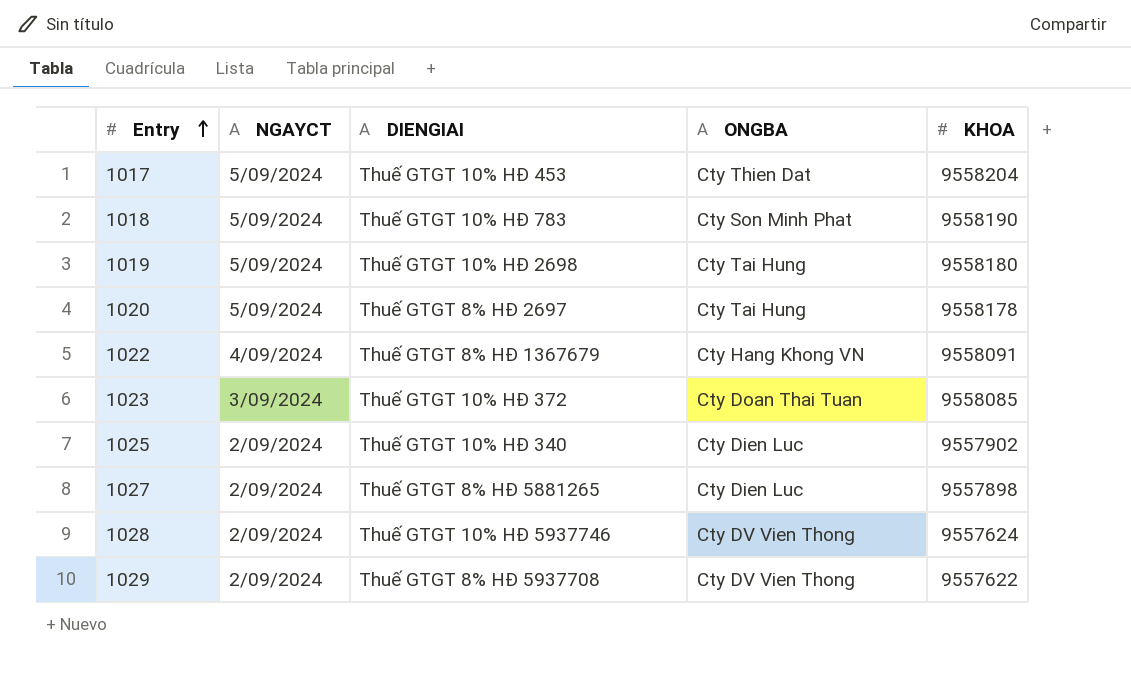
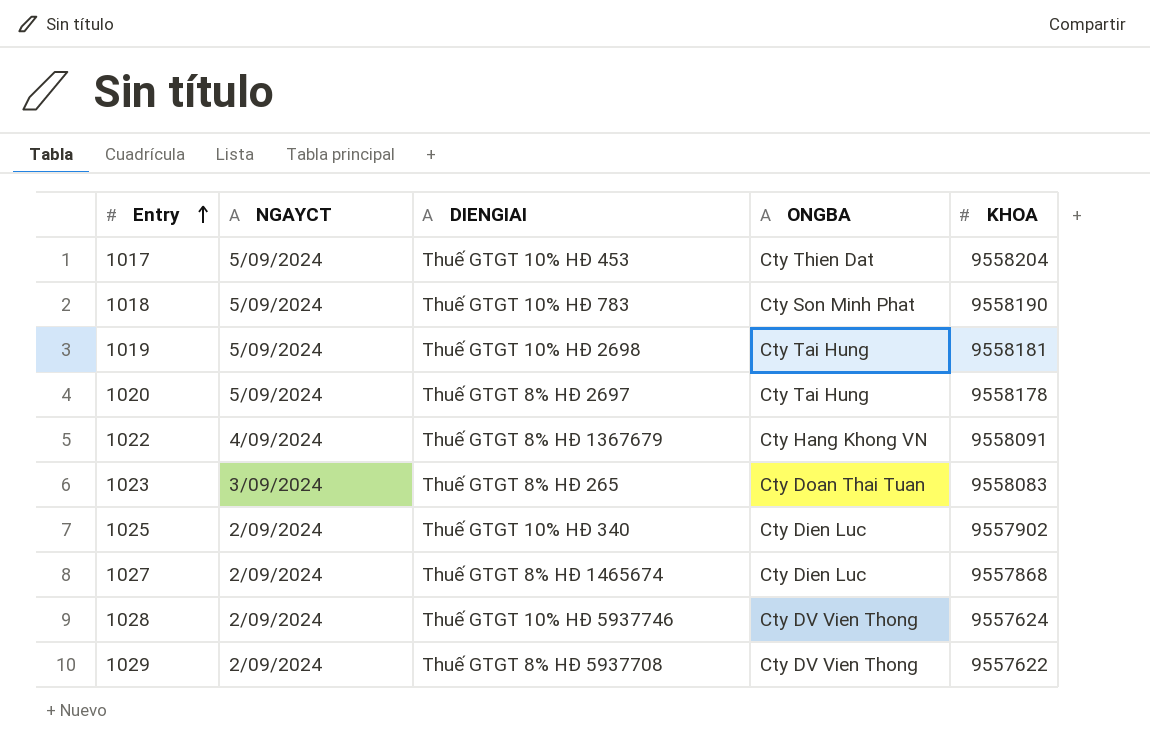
1019 | KHOA: 9558180 -> 9558181
1023 | DIENGIAI: Thuế GTGT 10% HĐ 372 -> Thuế GTGT 8% HĐ 265
1023 | KHOA: 9558085 -> 9558083
1027 | DIENGIAI: Thuế GTGT 8% HĐ 5881265 -> Thuế GTGT 8% HĐ 1465674
1027 | KHOA: 9557898 -> 9557868

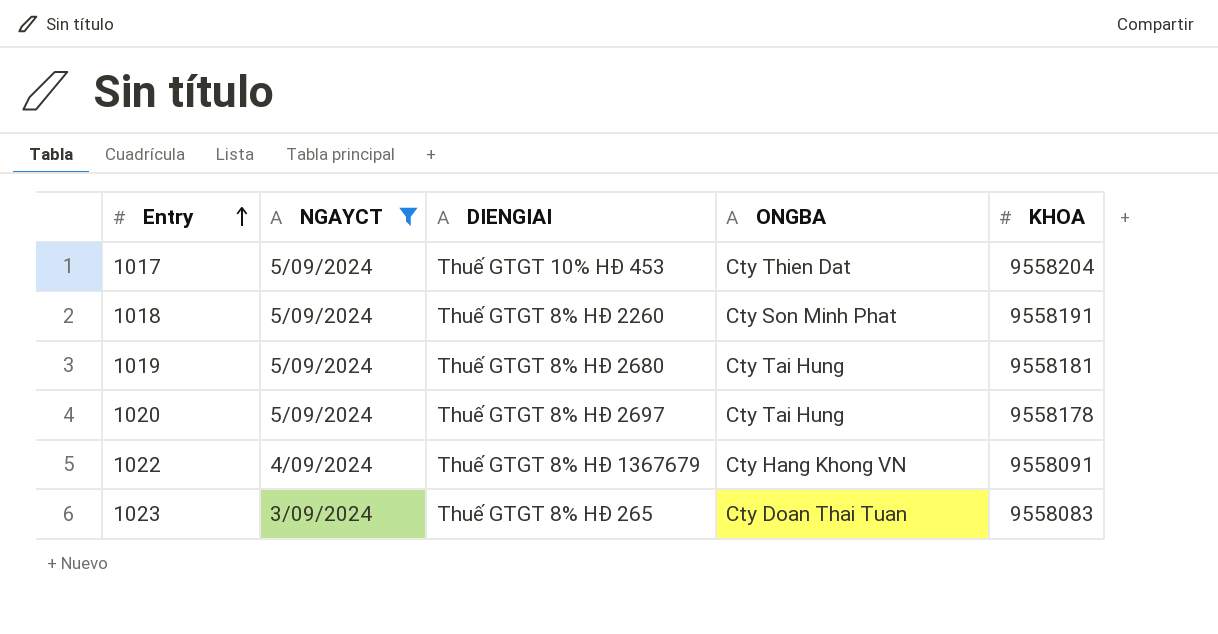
filter: none -> NGAYCT != 2/09/2024
1018 | DIENGIAI: Thuế GTGT 10% HĐ 783 -> Thuế GTGT 8% HĐ 2260
1018 | KHOA: 9558190 -> 9558191
1019 | DIENGIAI: Thuế GTGT 10% HĐ 2698 -> Thuế GTGT 8% HĐ 2680

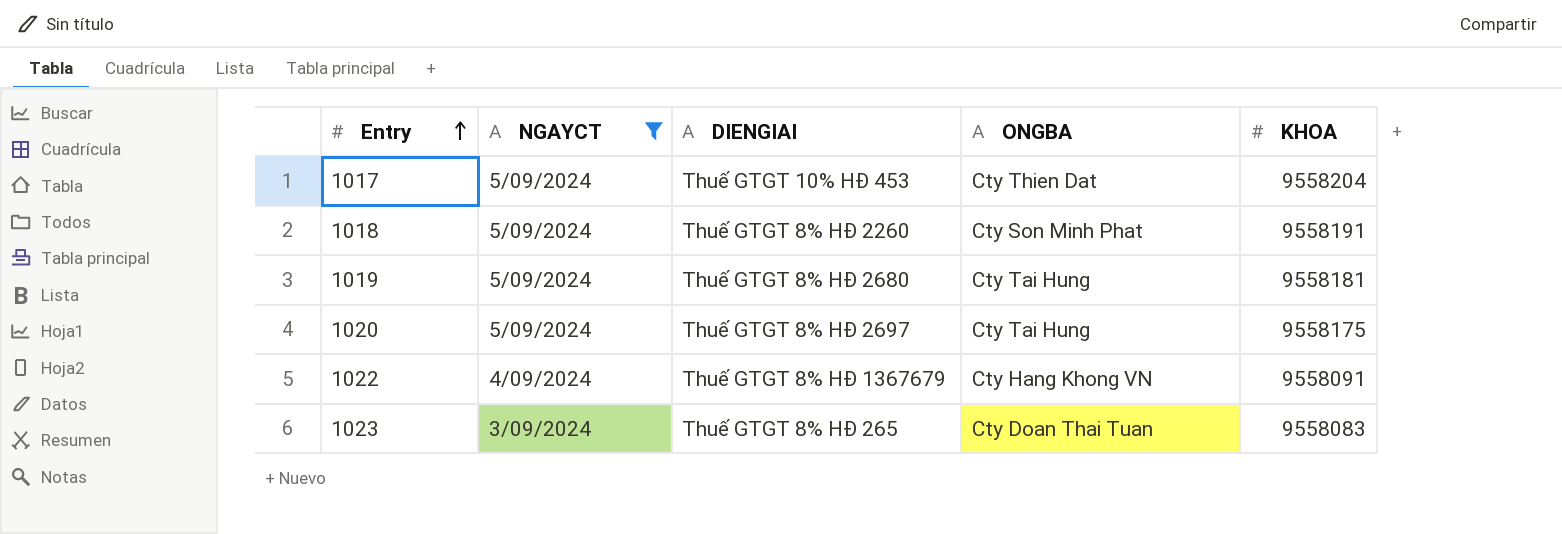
1020 | KHOA: 9558178 -> 9558175

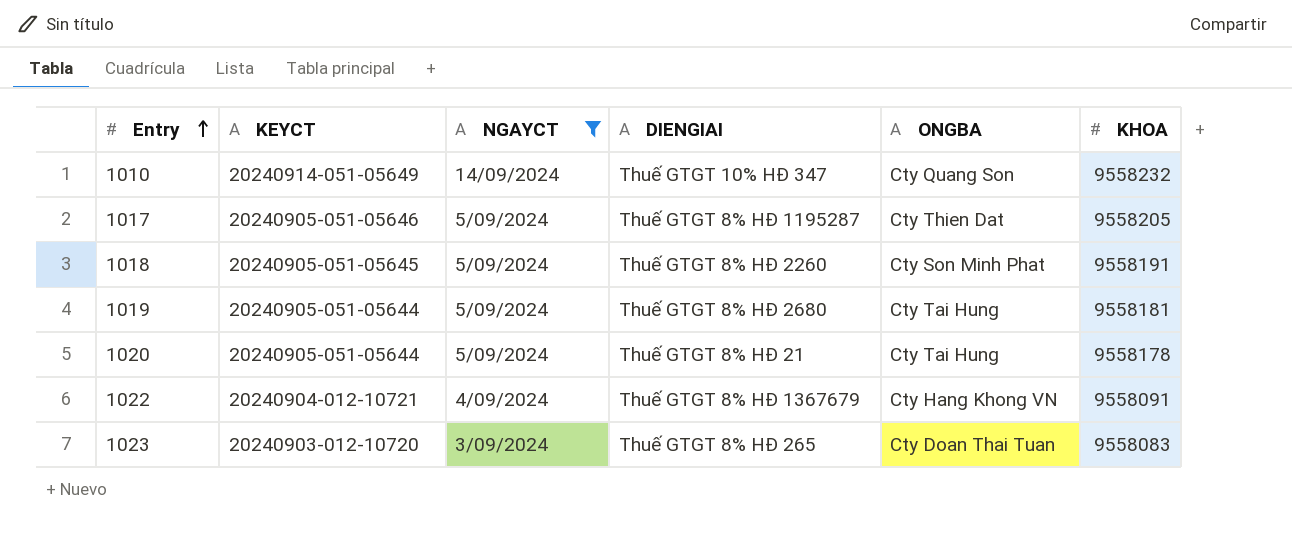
column KEYCT | position: none -> 2
row 1010: none -> 20240914-051-05649 | 14/09/2024 | Thuế GTGT 10% HĐ 347 | Cty Quang Son | 9558232
1017 | DIENGIAI: Thuế GTGT 10% HĐ 453 -> Thuế GTGT 8% HĐ 1195287
1017 | KHOA: 9558204 -> 9558205
1020 | DIENGIAI: Thuế GTGT 8% HĐ 2697 -> Thuế GTGT 8% HĐ 21
1020 | KHOA: 9558175 -> 9558178

